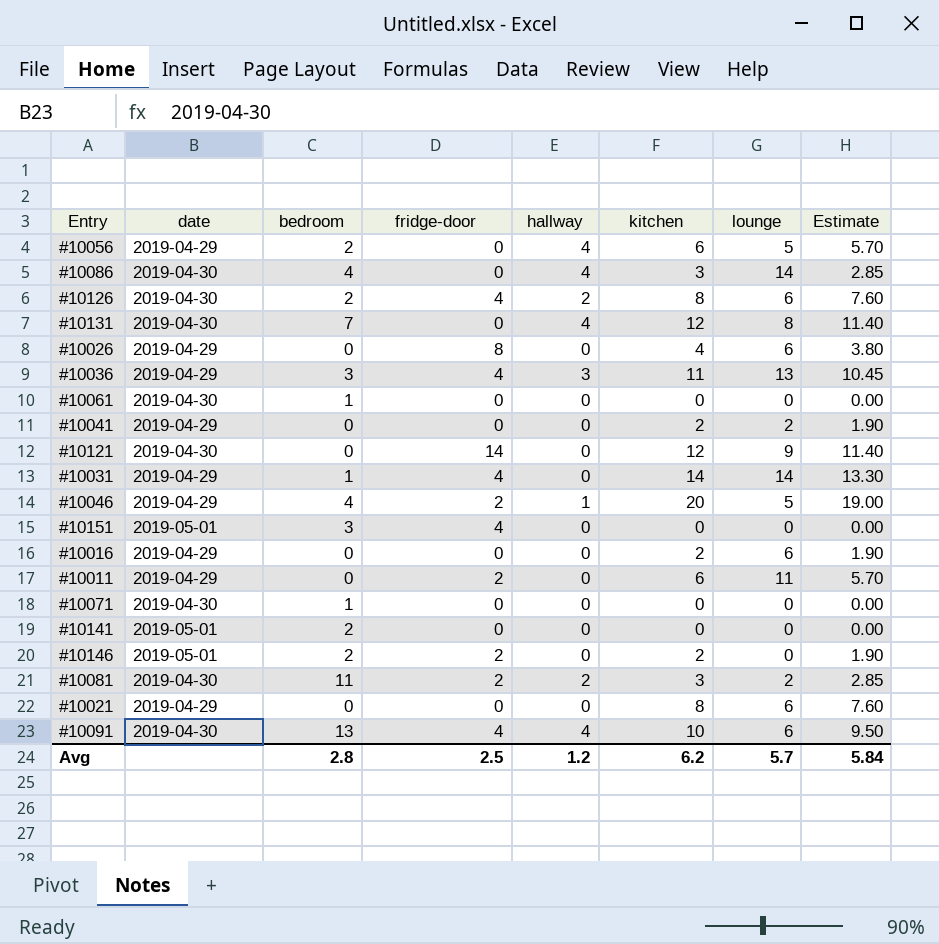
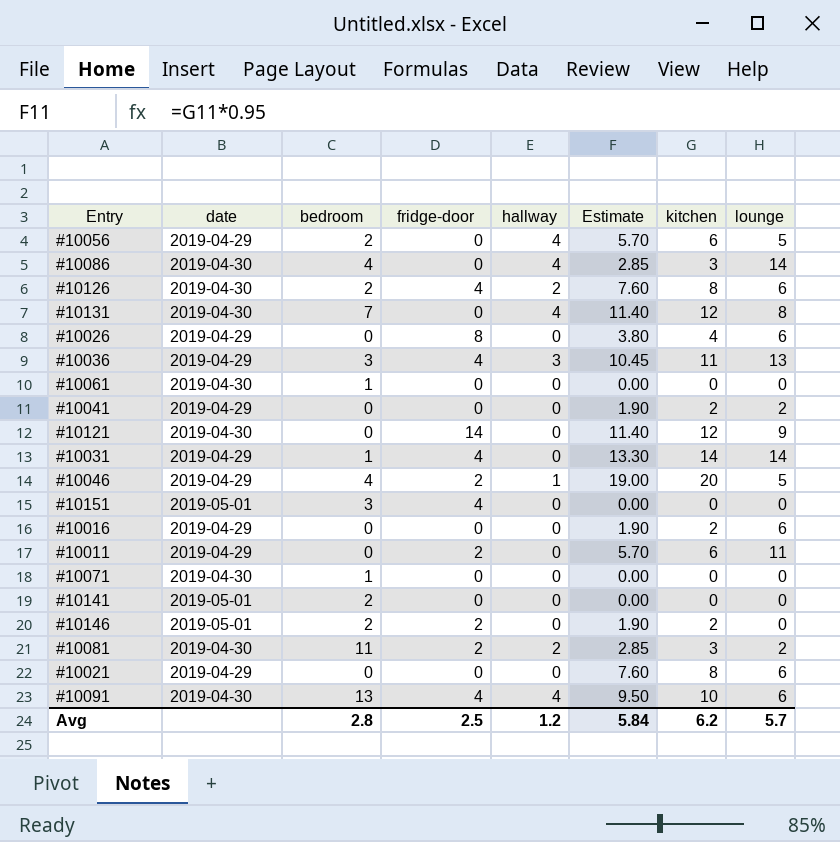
column Estimate | position: 8 -> 6

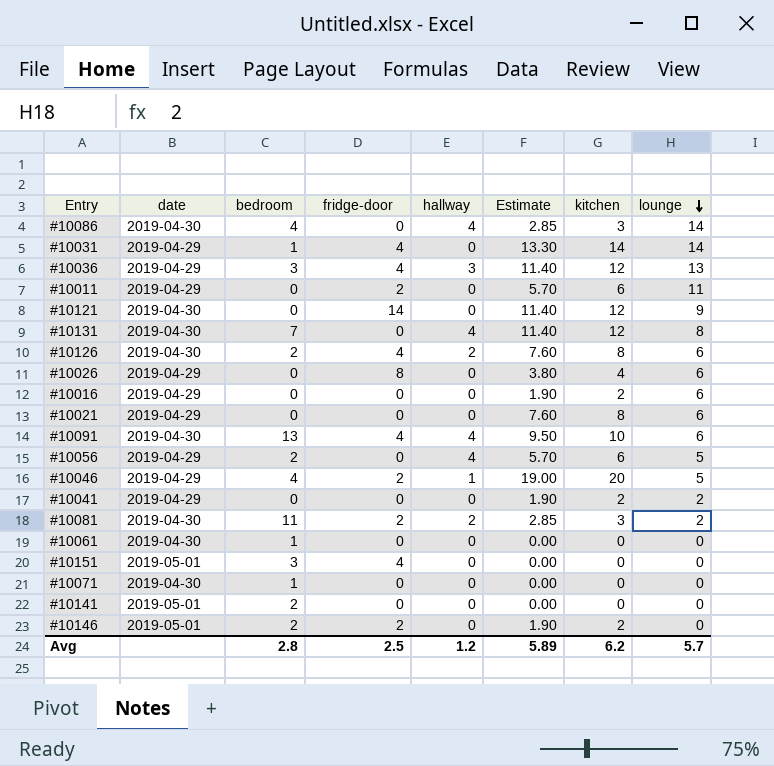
row order: none -> lounge descending
#10036 | Estimate: 10.45 -> 11.40
#10036 | kitchen: 11 -> 12
Avg | Estimate: 5.84 -> 5.89

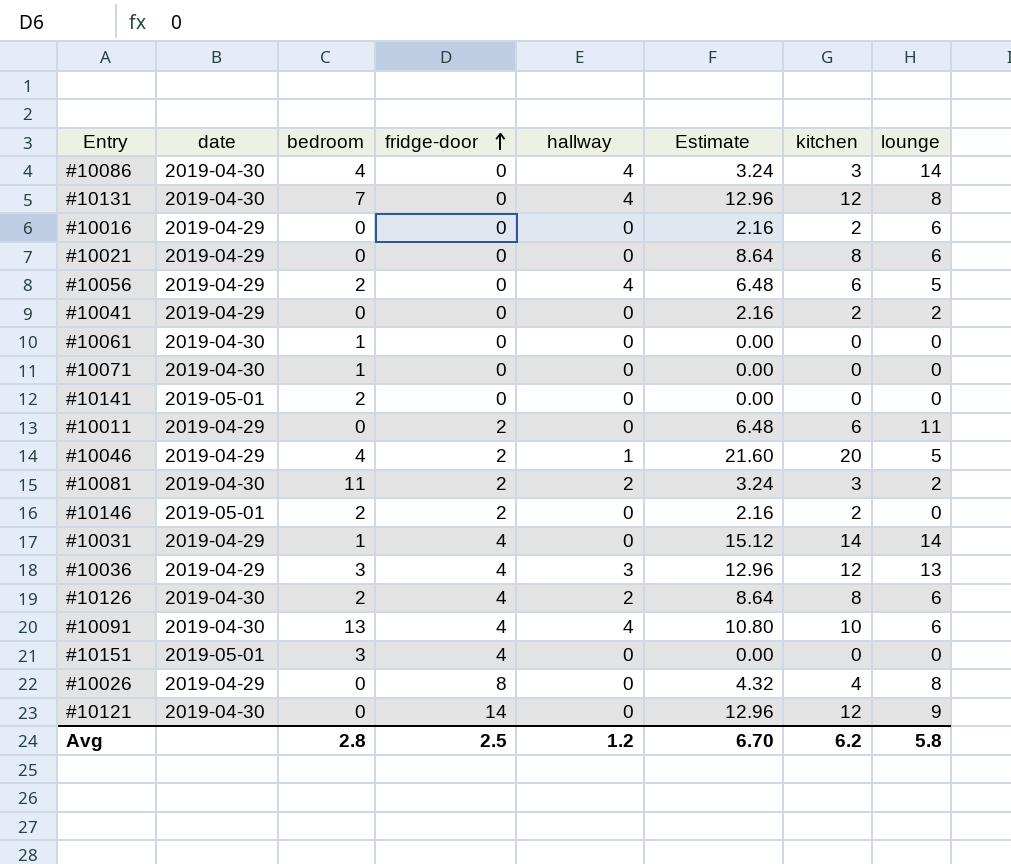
row order: lounge descending -> fridge-door ascending
column Estimate | formula: [kitchen] * 0.95 -> [kitchen] * 1.08
#10026 | lounge: 6 -> 8
Avg | Estimate: 5.89 -> 6.70
Avg | lounge: 5.7 -> 5.8

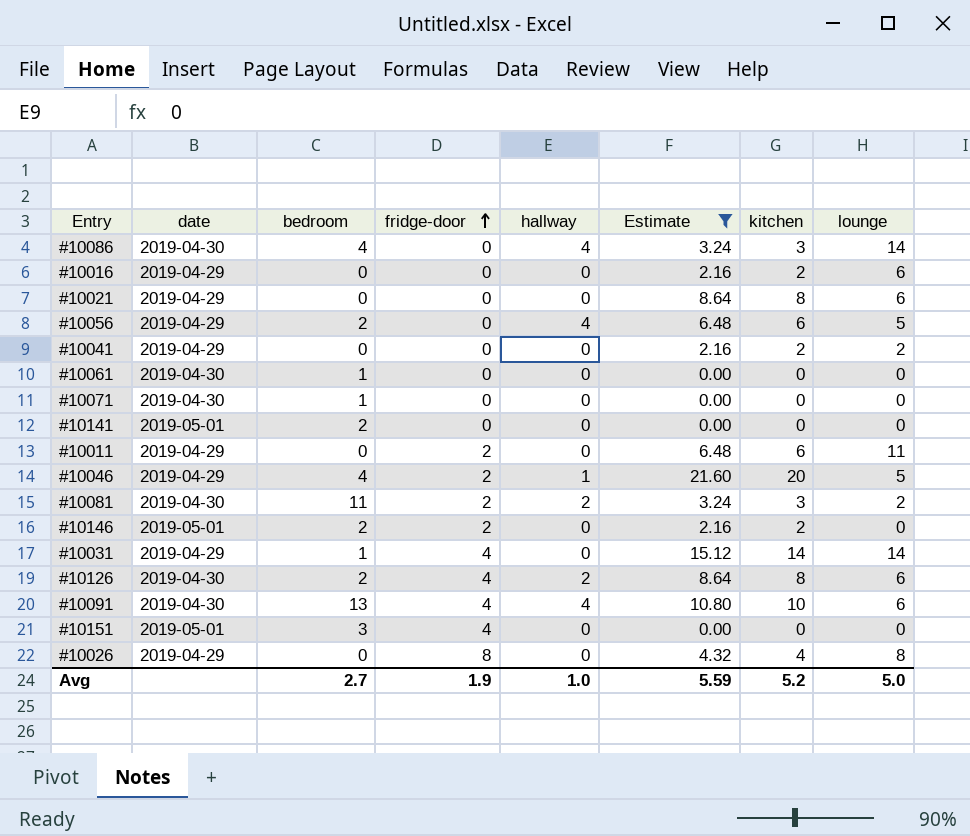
filter: none -> Estimate != 12.96
Avg | bedroom: 2.8 -> 2.7
Avg | fridge-door: 2.5 -> 1.9
Avg | hallway: 1.2 -> 1.0
Avg | Estimate: 6.70 -> 5.59
Avg | kitchen: 6.2 -> 5.2
Avg | lounge: 5.8 -> 5.0

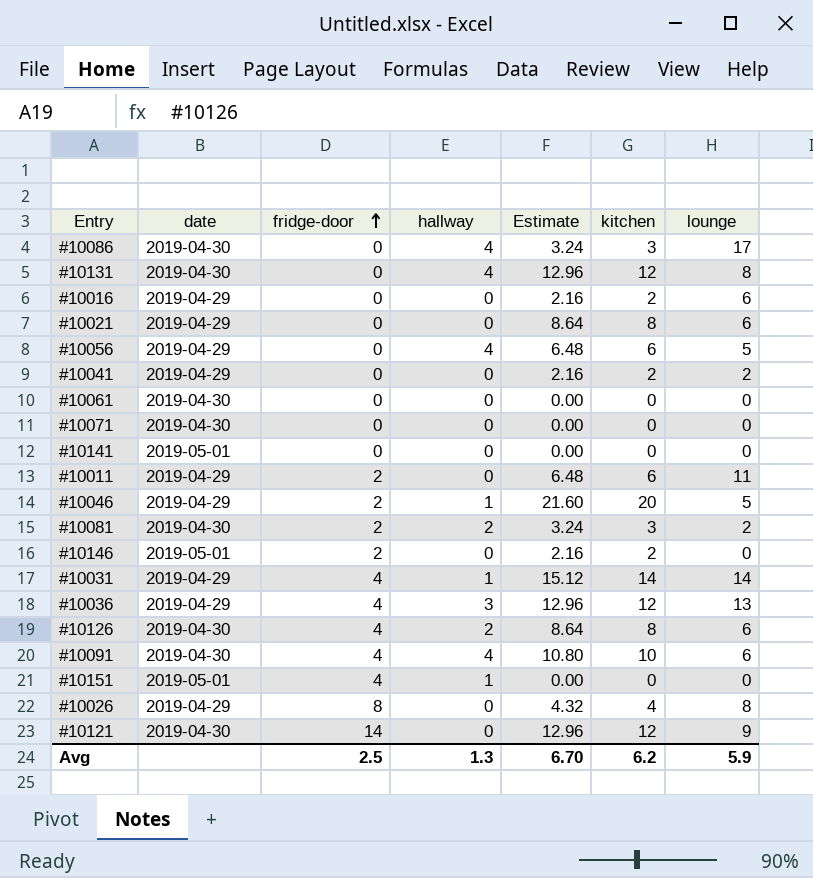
filter: Estimate != 12.96 -> none
column bedroom | position: 3 -> none
#10086 | lounge: 14 -> 17
#10031 | hallway: 0 -> 1
#10151 | hallway: 0 -> 1
Avg | fridge-door: 1.9 -> 2.5
Avg | hallway: 1.0 -> 1.3
Avg | Estimate: 5.59 -> 6.70
Avg | kitchen: 5.2 -> 6.2
Avg | lounge: 5.0 -> 5.9

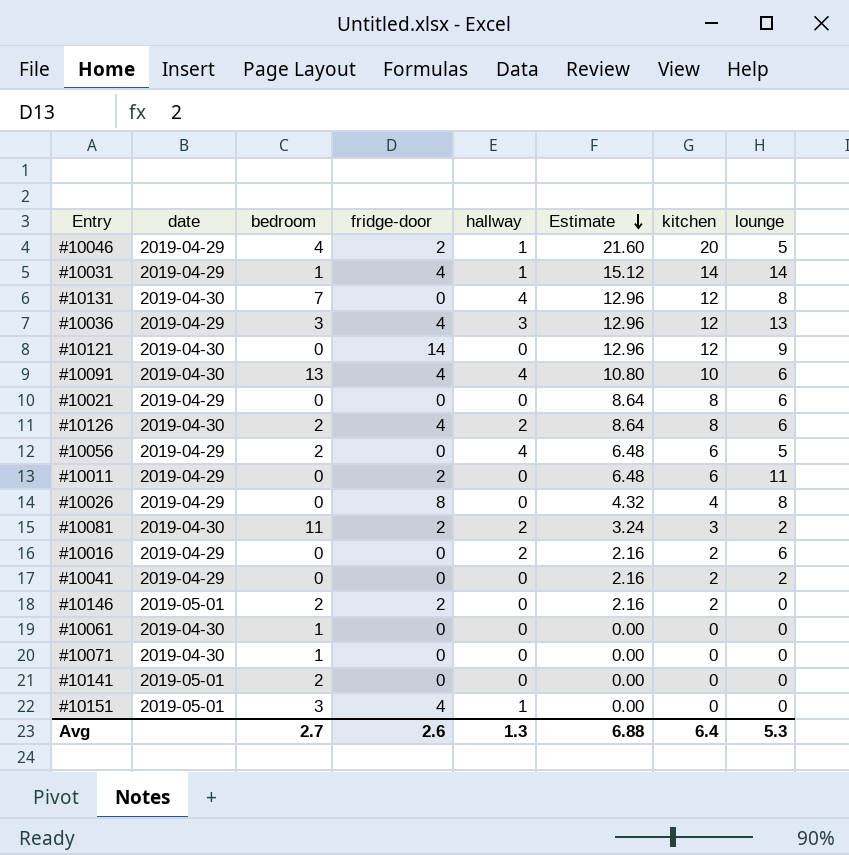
row order: fridge-door ascending -> Estimate descending
column bedroom | position: none -> 3
row #10086: 2019-04-30 | 0 | 4 | 3.24 | 3 | 17 -> none
#10016 | hallway: 0 -> 2
Avg | fridge-door: 2.5 -> 2.6
Avg | Estimate: 6.70 -> 6.88
Avg | kitchen: 6.2 -> 6.4
Avg | lounge: 5.9 -> 5.3

